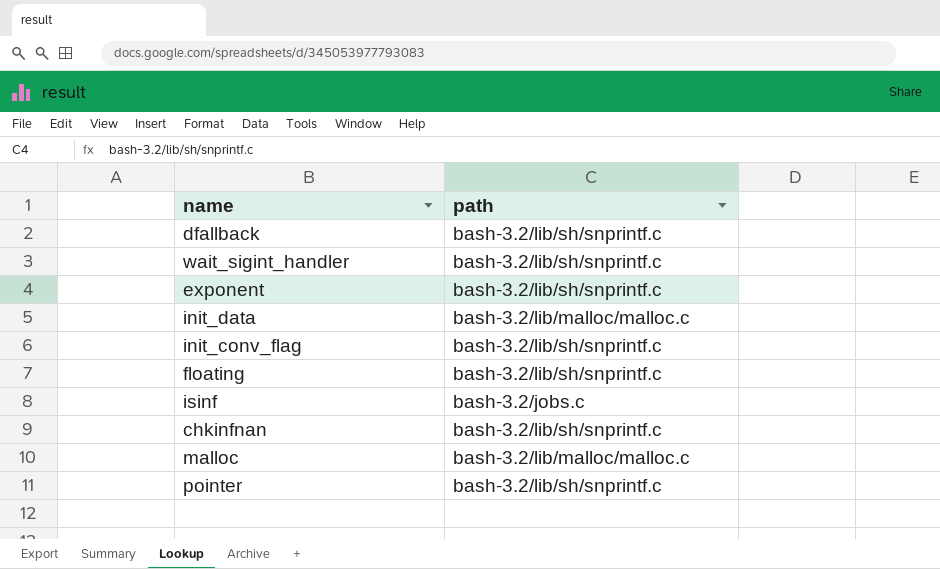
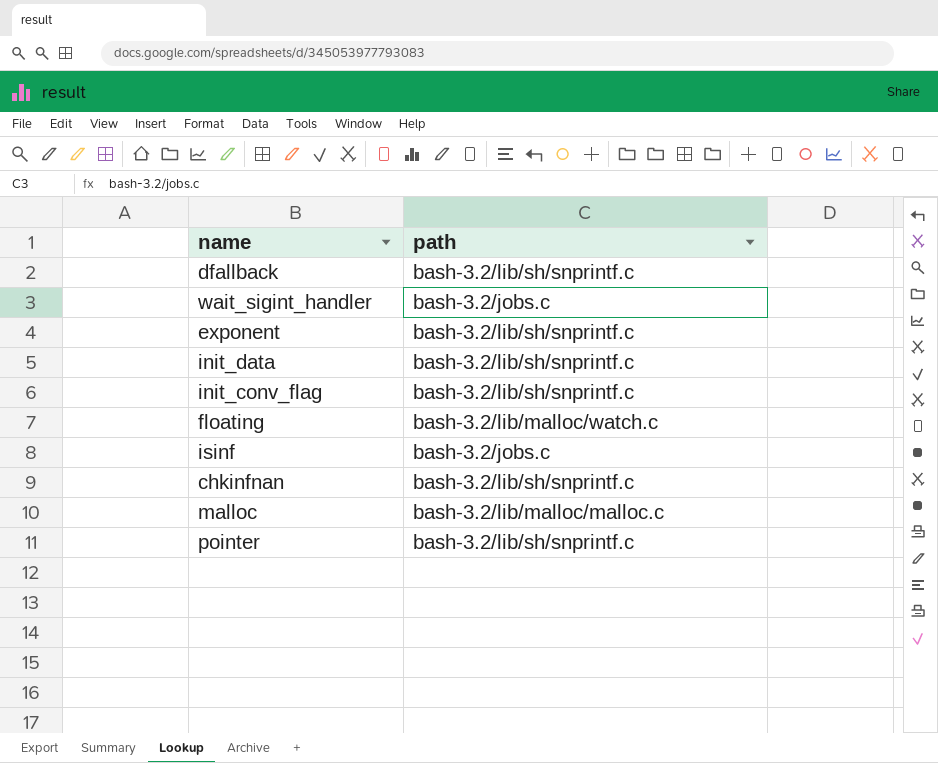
wait_sigint_handler | path: bash-3.2/lib/sh/snprintf.c -> bash-3.2/jobs.c
init_data | path: bash-3.2/lib/malloc/malloc.c -> bash-3.2/lib/sh/snprintf.c
floating | path: bash-3.2/lib/sh/snprintf.c -> bash-3.2/lib/malloc/watch.c

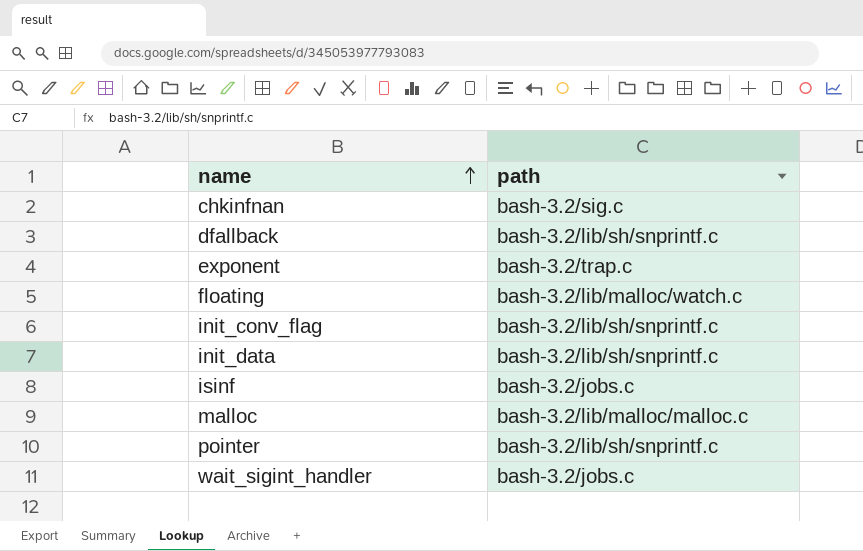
row order: none -> name ascending
chkinfnan | path: bash-3.2/lib/sh/snprintf.c -> bash-3.2/sig.c
exponent | path: bash-3.2/lib/sh/snprintf.c -> bash-3.2/trap.c

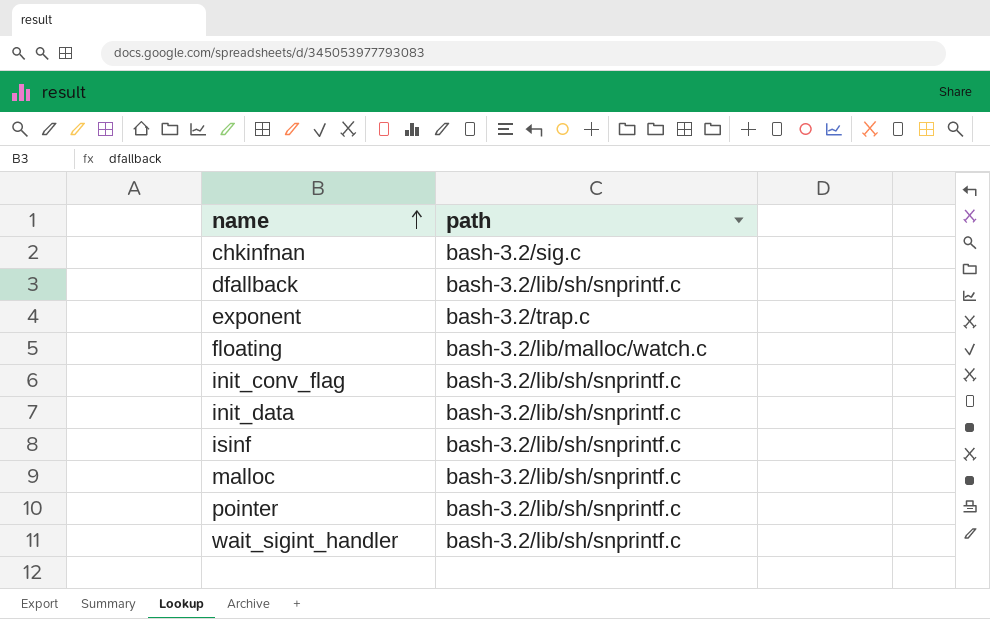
isinf | path: bash-3.2/jobs.c -> bash-3.2/lib/sh/snprintf.c
malloc | path: bash-3.2/lib/malloc/malloc.c -> bash-3.2/lib/sh/snprintf.c
wait_sigint_handler | path: bash-3.2/jobs.c -> bash-3.2/lib/sh/snprintf.c

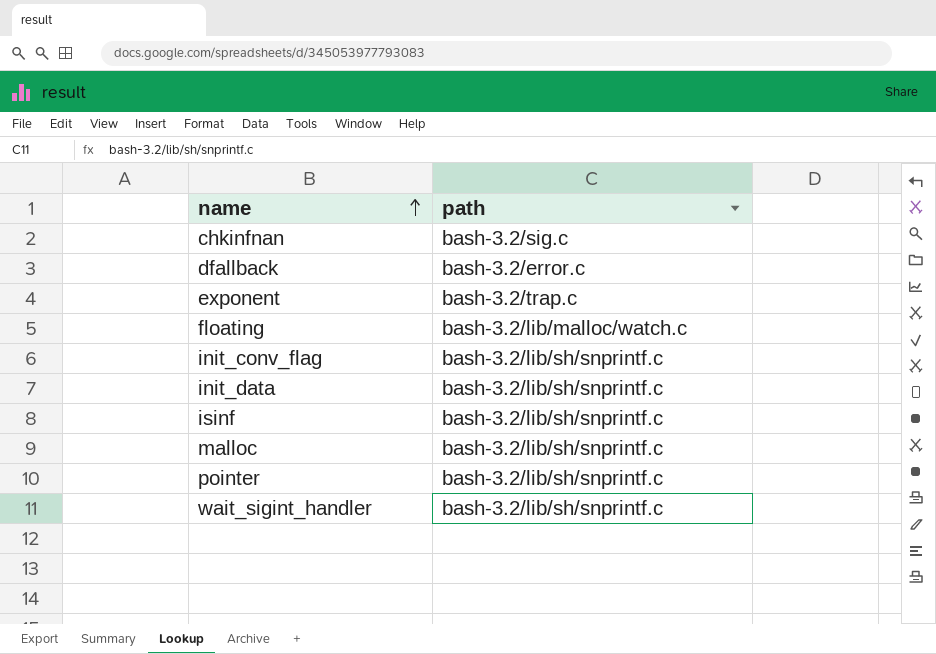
dfallback | path: bash-3.2/lib/sh/snprintf.c -> bash-3.2/error.c

